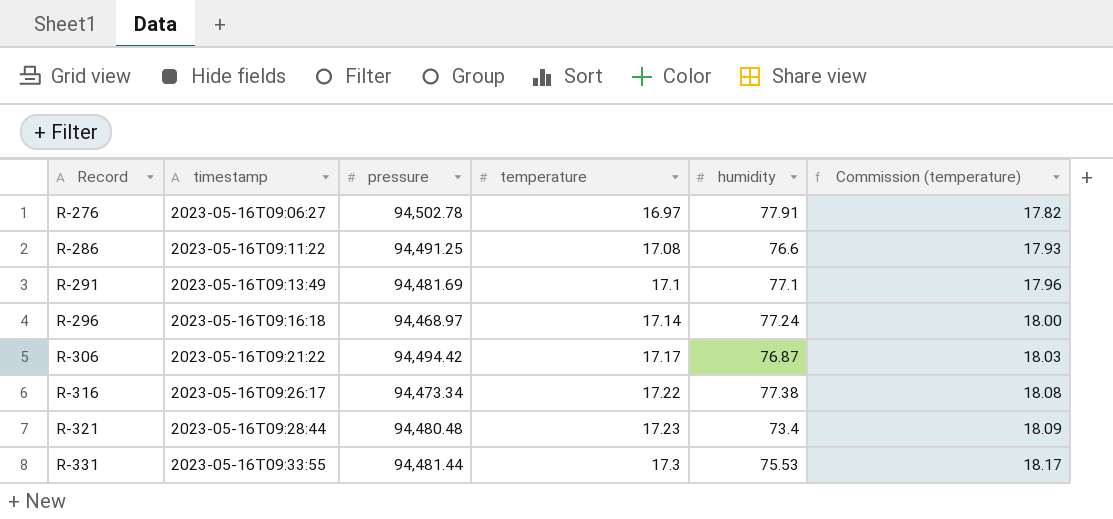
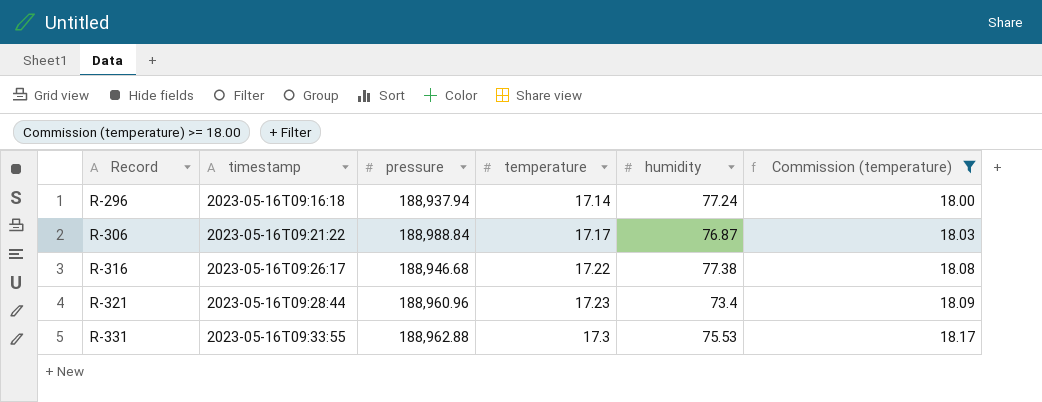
filter: none -> Commission (temperature) >= 18.00
R-296 | pressure: 94,468.97 -> 188,937.94
R-306 | pressure: 94,494.42 -> 188,988.84
R-316 | pressure: 94,473.34 -> 188,946.68
R-321 | pressure: 94,480.48 -> 188,960.96
R-331 | pressure: 94,481.44 -> 188,962.88

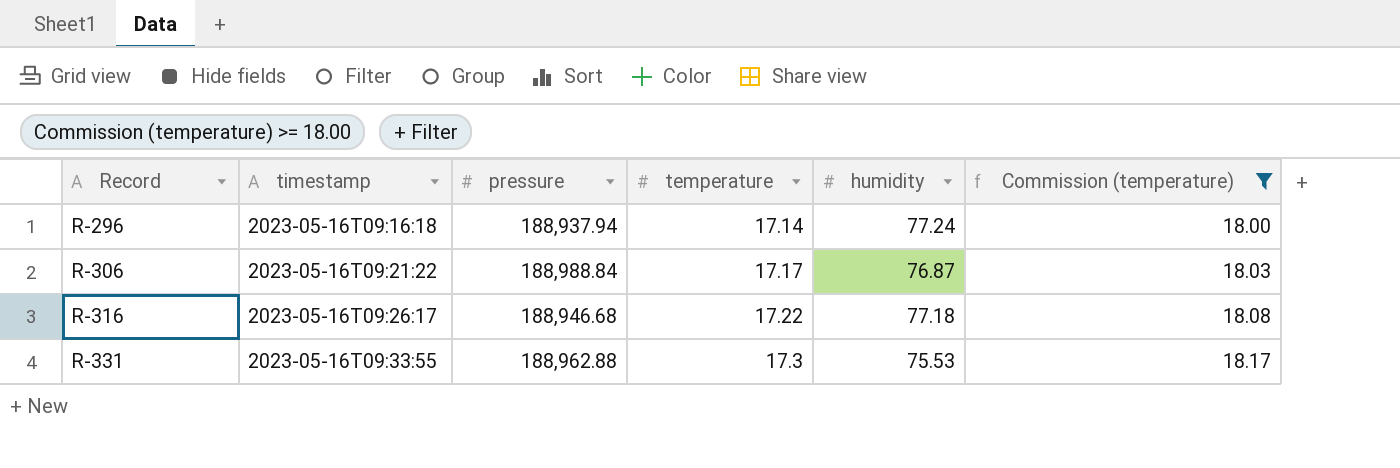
row R-321: 2023-05-16T09:28:44 | 188,960.96 | 17.23 | 73.4 | 18.09 -> none
R-316 | humidity: 77.38 -> 77.18

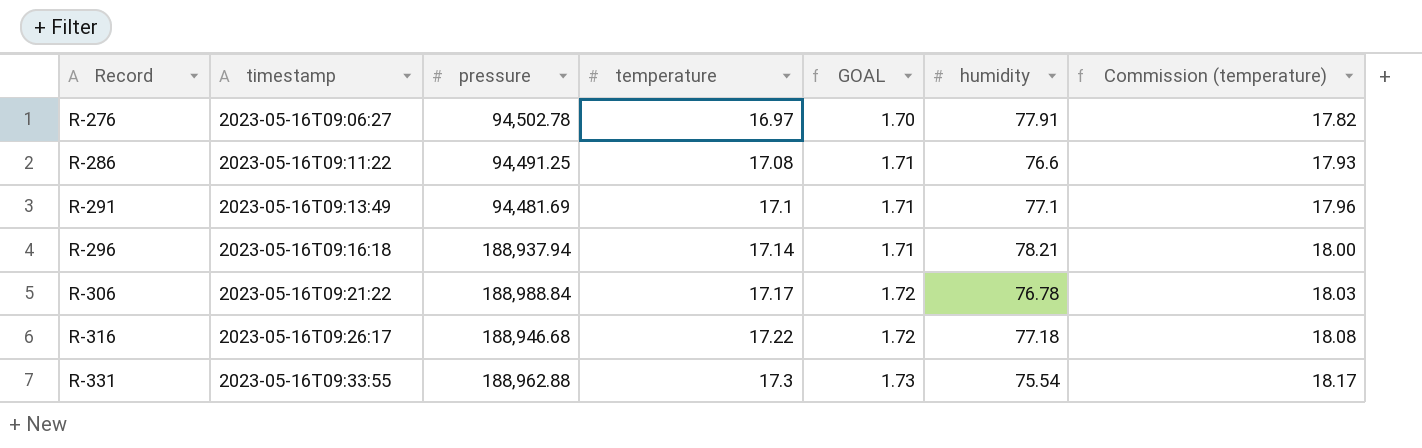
filter: Commission (temperature) >= 18.00 -> none
column GOAL | formula: none -> [temperature] * 0.1
R-296 | humidity: 77.24 -> 78.21
R-306 | humidity: 76.87 -> 76.78
R-331 | humidity: 75.53 -> 75.54

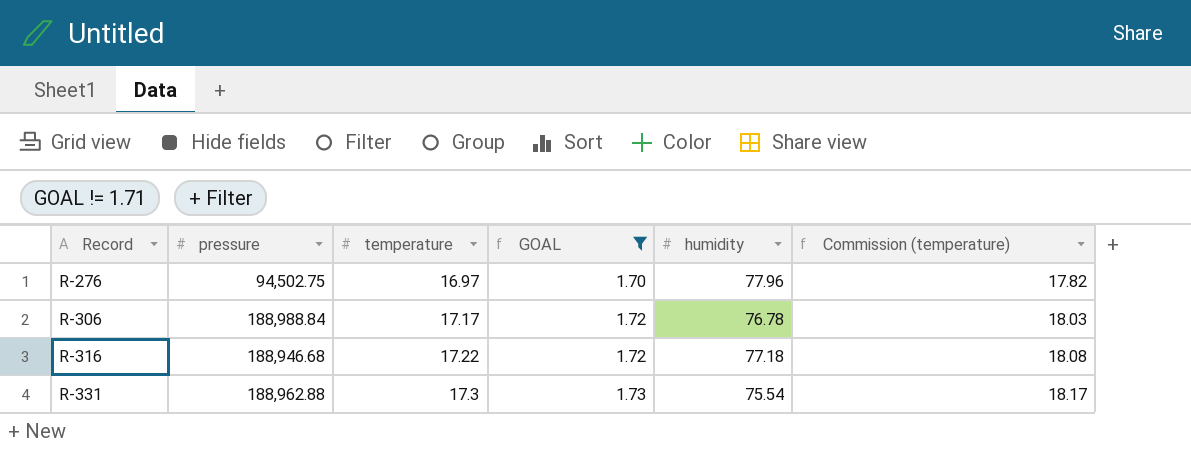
filter: none -> GOAL != 1.71
column timestamp | position: 2 -> none
R-276 | pressure: 94,502.78 -> 94,502.75
R-276 | humidity: 77.91 -> 77.96

